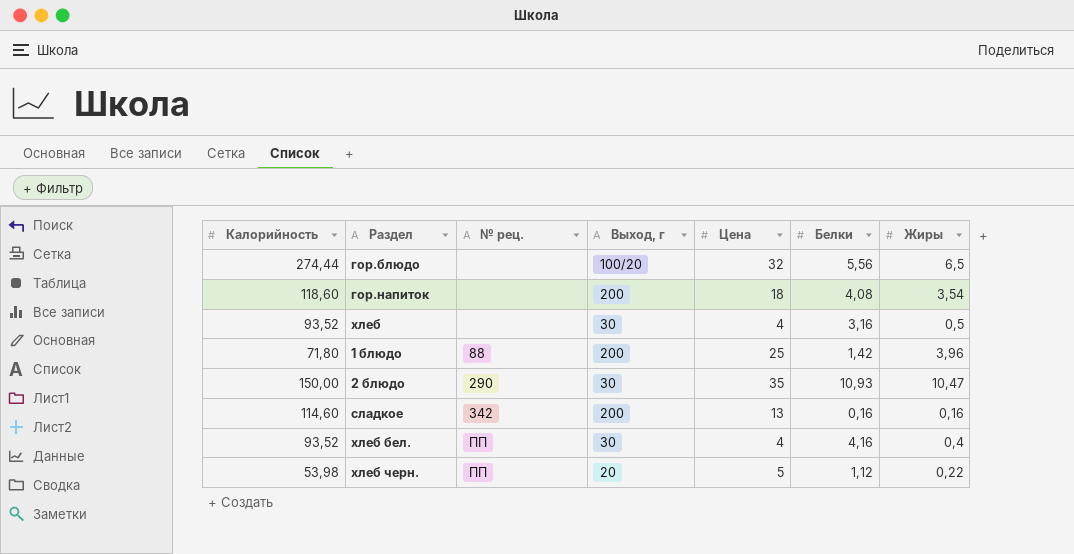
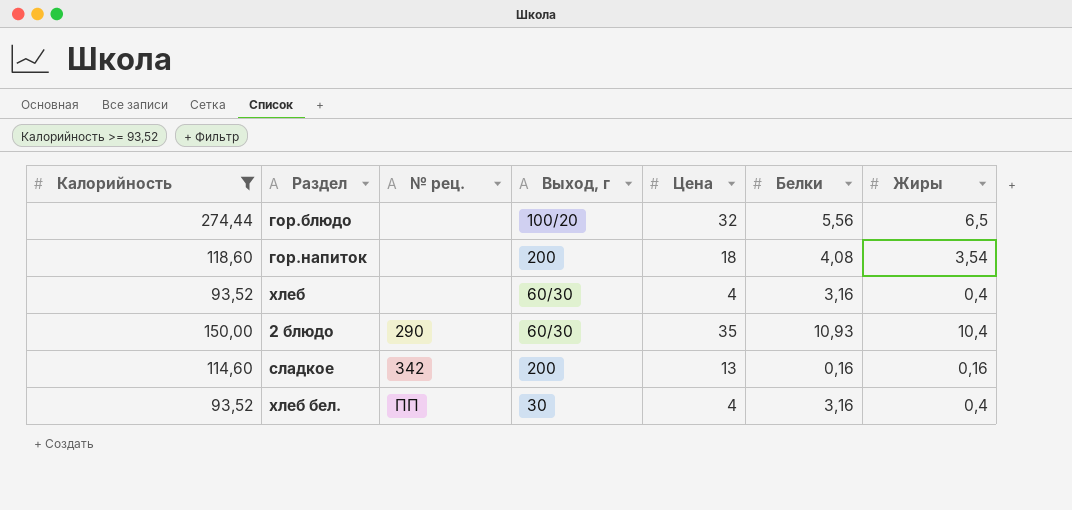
filter: none -> Калорийность >= 93,52
хлеб | Выход, г: 30 -> 60/30
хлеб | Жиры: 0,5 -> 0,4
2 блюдо | Выход, г: 30 -> 60/30
2 блюдо | Жиры: 10,47 -> 10,4
хлеб бел. | Белки: 4,16 -> 3,16

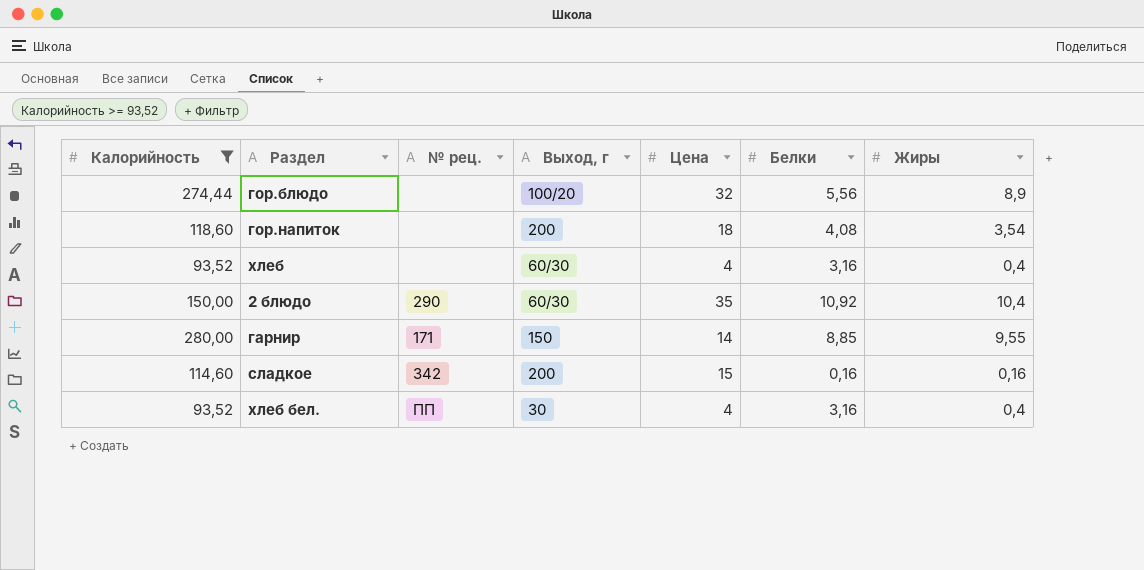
гор.блюдо | Жиры: 6,5 -> 8,9
2 блюдо | Белки: 10,93 -> 10,92
row гарнир: none -> 280,00 | 171 | 150 | 14 | 8,85 | 9,55
сладкое | Цена: 13 -> 15

